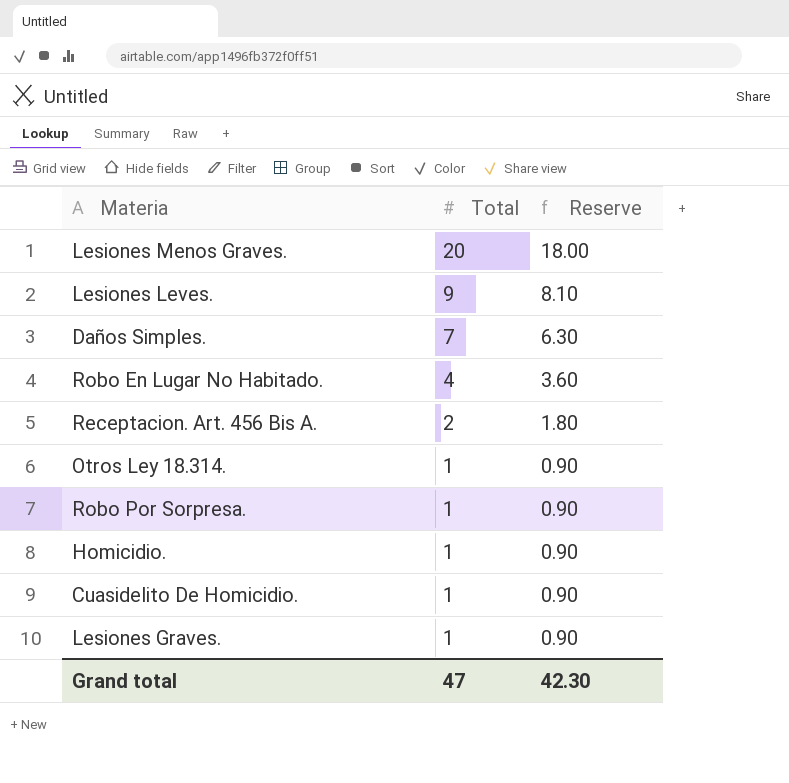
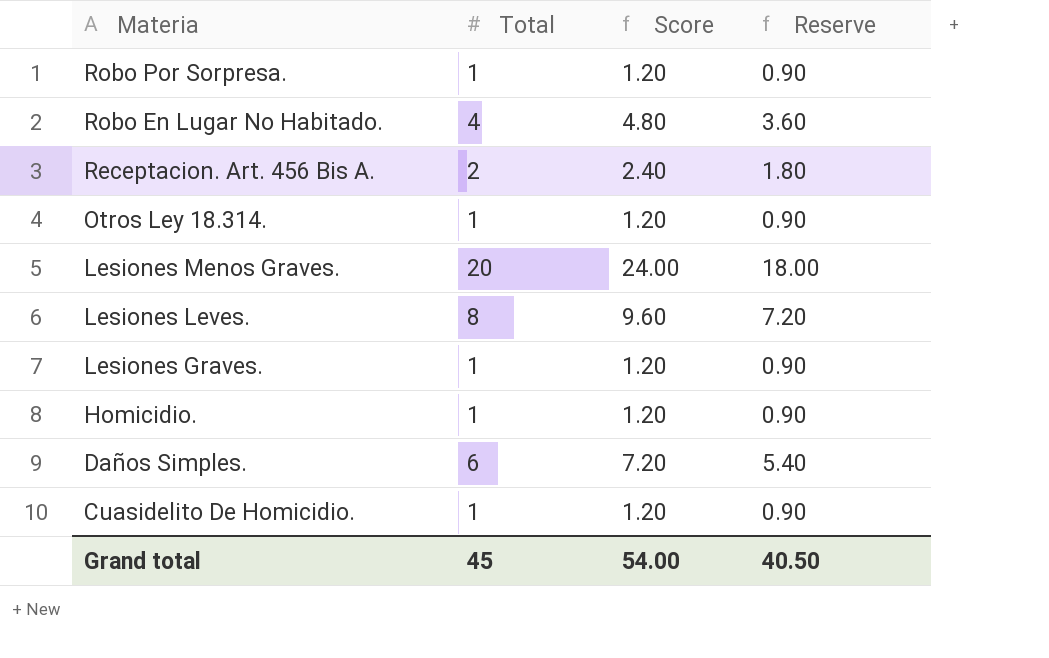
row order: Total descending -> Materia descending
column Score | formula: none -> [Total] * 1.2
Lesiones Leves. | Total: 9 -> 8
Lesiones Leves. | Reserve: 8.10 -> 7.20
Daños Simples. | Total: 7 -> 6
Daños Simples. | Reserve: 6.30 -> 5.40
Grand total | Total: 47 -> 45
Grand total | Reserve: 42.30 -> 40.50

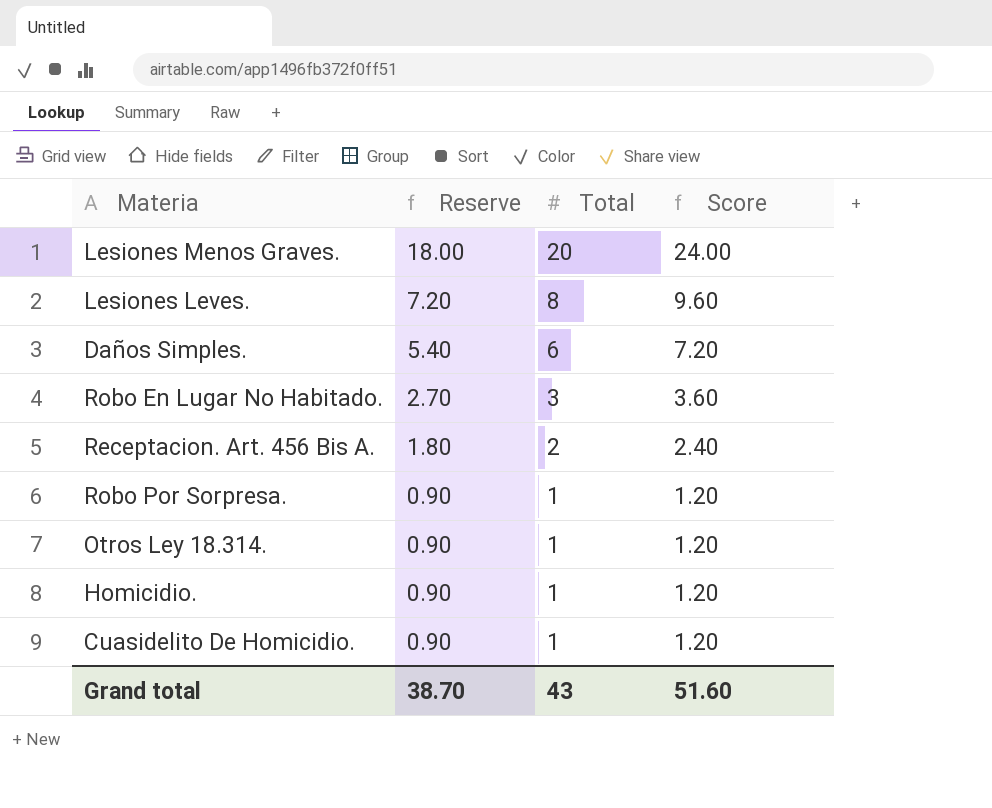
row order: Materia descending -> Reserve descending
column Reserve | position: 4 -> 2
row Lesiones Graves.: 1 | 1.20 | 0.90 -> none
Robo En Lugar No Habitado. | Reserve: 3.60 -> 2.70
Robo En Lugar No Habitado. | Total: 4 -> 3
Robo En Lugar No Habitado. | Score: 4.80 -> 3.60
Grand total | Reserve: 40.50 -> 38.70
Grand total | Total: 45 -> 43
Grand total | Score: 54.00 -> 51.60

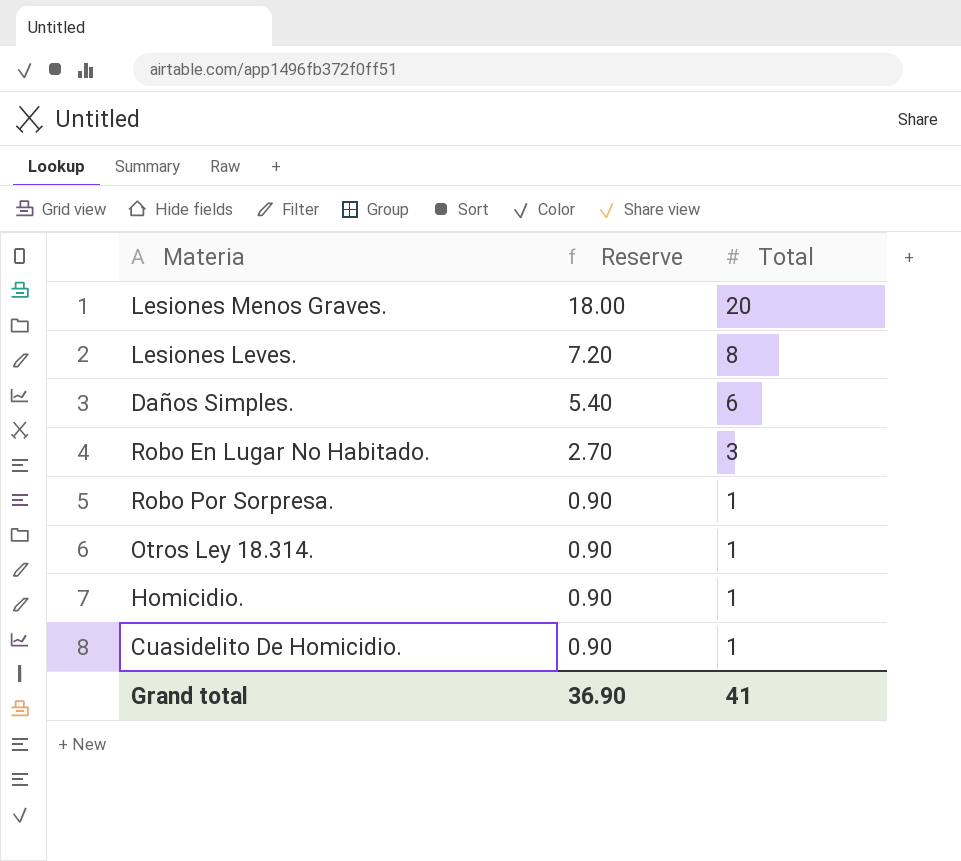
column Score | formula: [Total] * 1.2 -> none
row Receptacion. Art. 456 Bis A.: 1.80 | 2 | 2.40 -> none
Grand total | Reserve: 38.70 -> 36.90
Grand total | Total: 43 -> 41

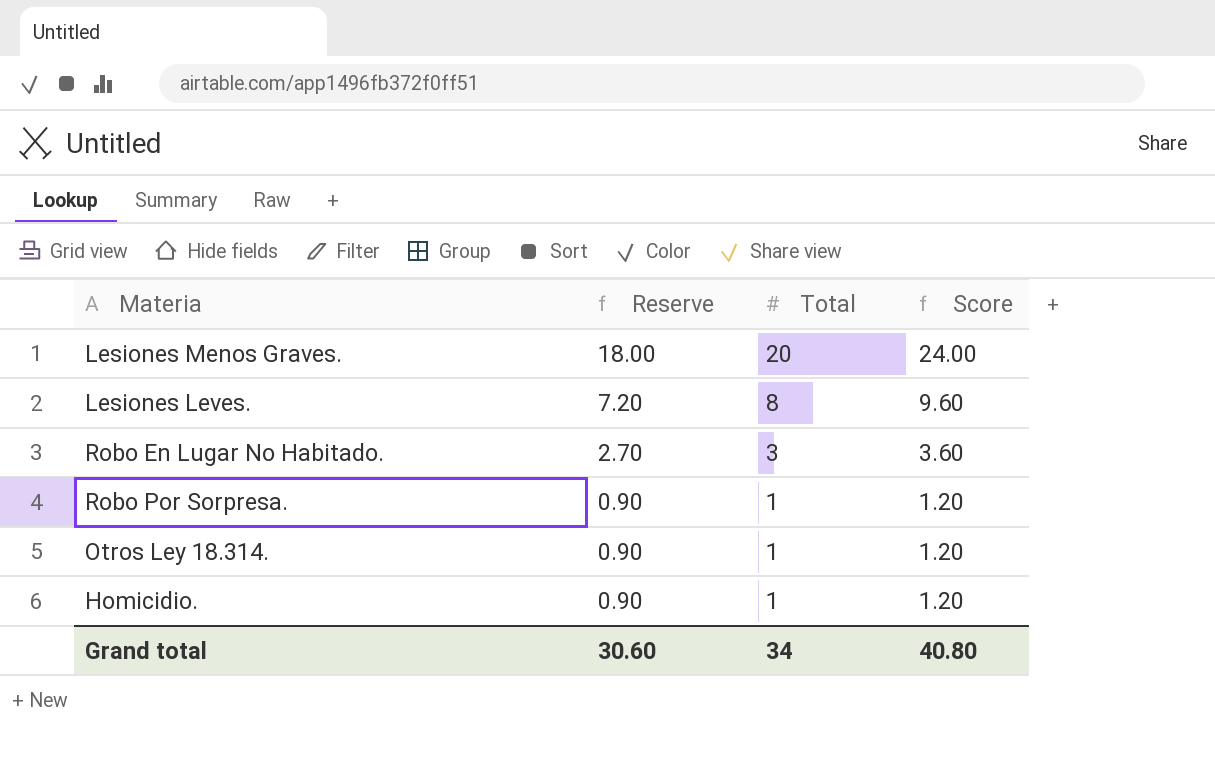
column Score | formula: none -> [Total] * 1.2
row Daños Simples.: 5.40 | 6 -> none
row Cuasidelito De Homicidio.: 0.90 | 1 -> none
Grand total | Reserve: 36.90 -> 30.60
Grand total | Total: 41 -> 34

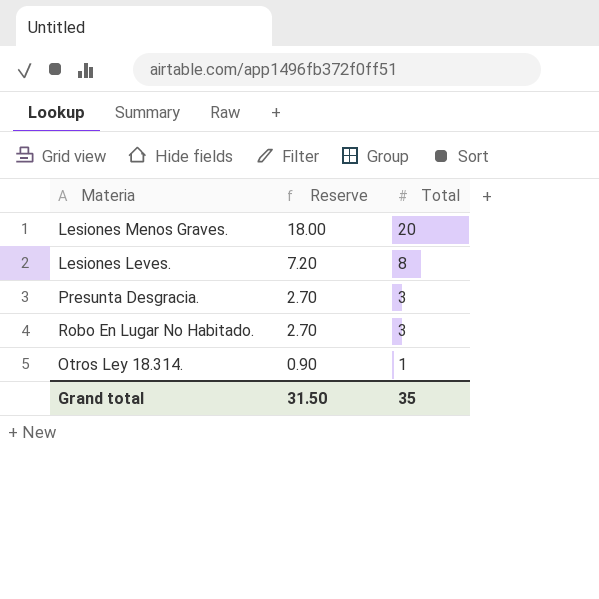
column Score | formula: [Total] * 1.2 -> none
row Robo Por Sorpresa.: 0.90 | 1 | 1.20 -> none
row Homicidio.: 0.90 | 1 | 1.20 -> none
row Presunta Desgracia.: none -> 2.70 | 3
Grand total | Reserve: 30.60 -> 31.50
Grand total | Total: 34 -> 35

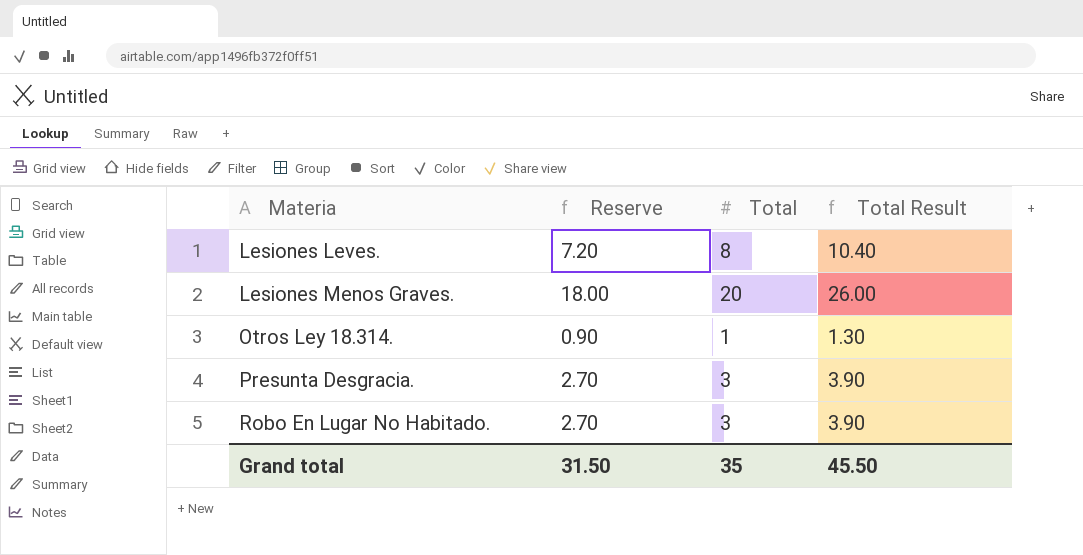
row order: Reserve descending -> Materia ascending
column Total Result | formula: none -> [Total] * 1.3

